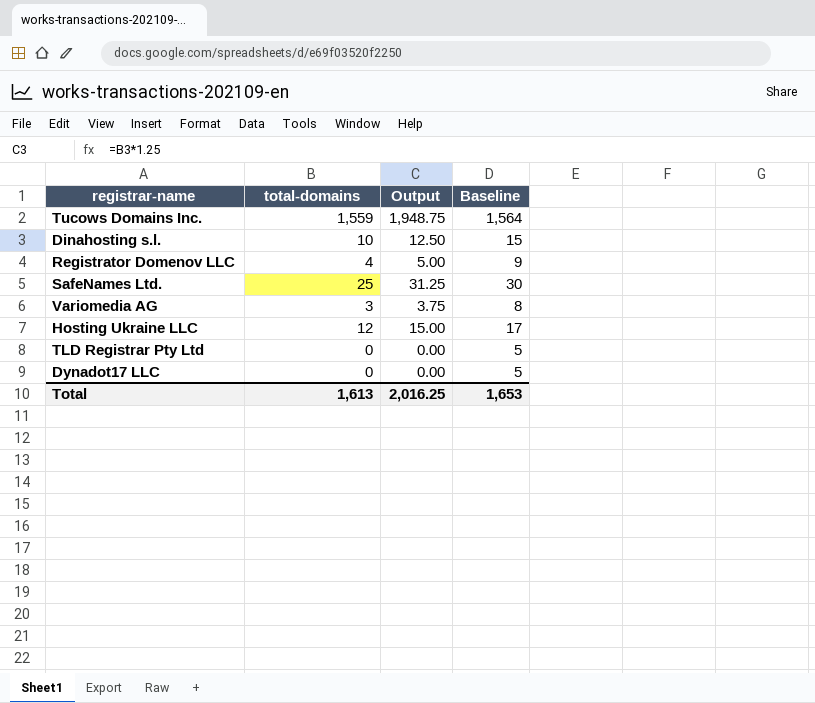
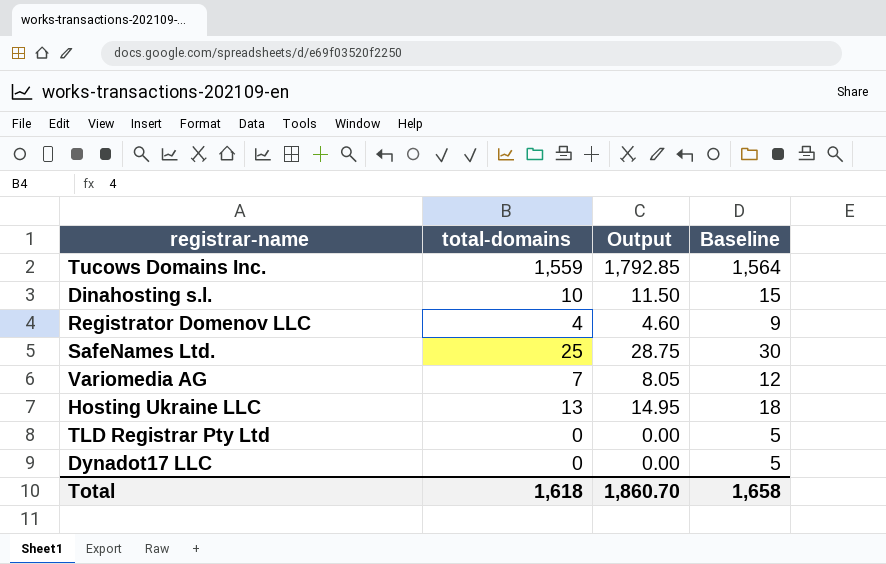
column Output | formula: [total-domains] * 1.25 -> [total-domains] * 1.15
Variomedia AG | total-domains: 3 -> 7
Variomedia AG | Baseline: 8 -> 12
Hosting Ukraine LLC | total-domains: 12 -> 13
Hosting Ukraine LLC | Baseline: 17 -> 18
Total | total-domains: 1,613 -> 1,618
Total | Output: 2,016.25 -> 1,860.70
Total | Baseline: 1,653 -> 1,658

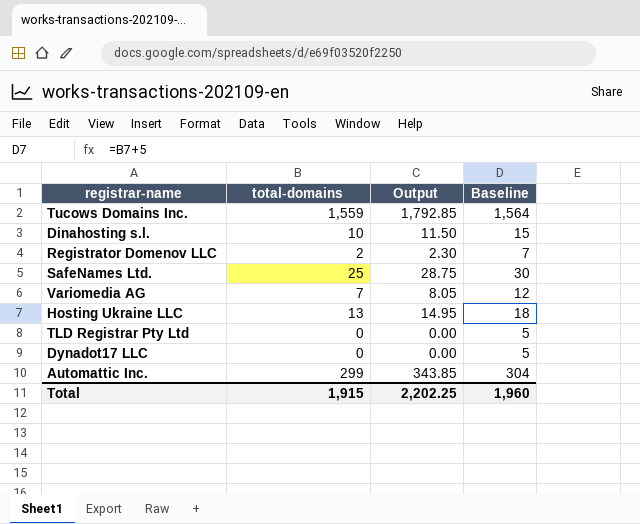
Registrator Domenov LLC | total-domains: 4 -> 2
Registrator Domenov LLC | Output: 4.60 -> 2.30
Registrator Domenov LLC | Baseline: 9 -> 7
row Automattic Inc.: none -> 299 | 343.85 | 304
Total | total-domains: 1,618 -> 1,915
Total | Output: 1,860.70 -> 2,202.25
Total | Baseline: 1,658 -> 1,960

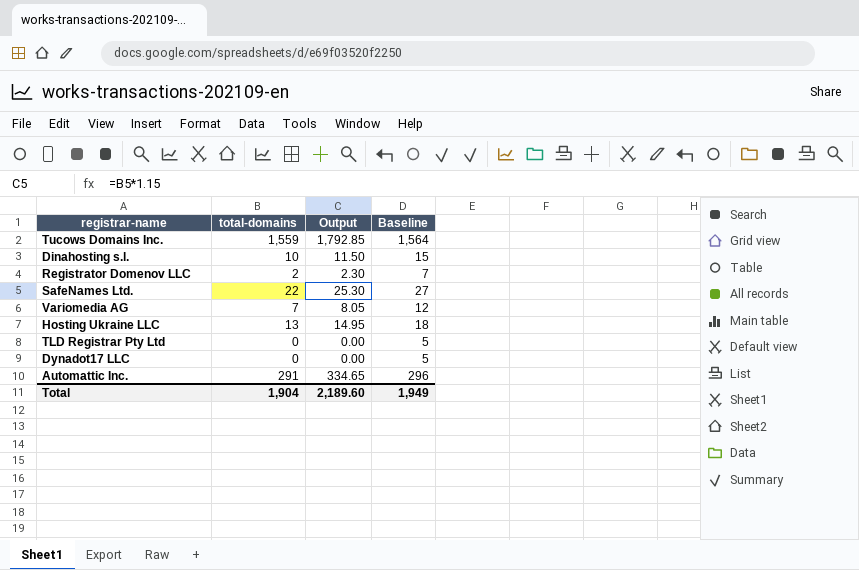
SafeNames Ltd. | total-domains: 25 -> 22
SafeNames Ltd. | Output: 28.75 -> 25.30
SafeNames Ltd. | Baseline: 30 -> 27
Automattic Inc. | total-domains: 299 -> 291
Automattic Inc. | Output: 343.85 -> 334.65
Automattic Inc. | Baseline: 304 -> 296
Total | total-domains: 1,915 -> 1,904
Total | Output: 2,202.25 -> 2,189.60
Total | Baseline: 1,960 -> 1,949

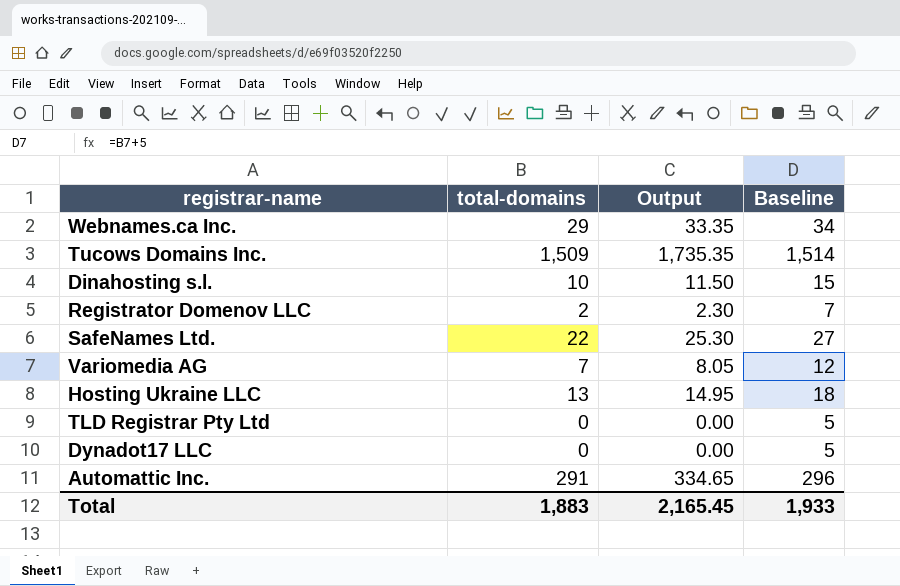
row Webnames.ca Inc.: none -> 29 | 33.35 | 34
Tucows Domains Inc. | total-domains: 1,559 -> 1,509
Tucows Domains Inc. | Output: 1,792.85 -> 1,735.35
Tucows Domains Inc. | Baseline: 1,564 -> 1,514
Total | total-domains: 1,904 -> 1,883
Total | Output: 2,189.60 -> 2,165.45
Total | Baseline: 1,949 -> 1,933

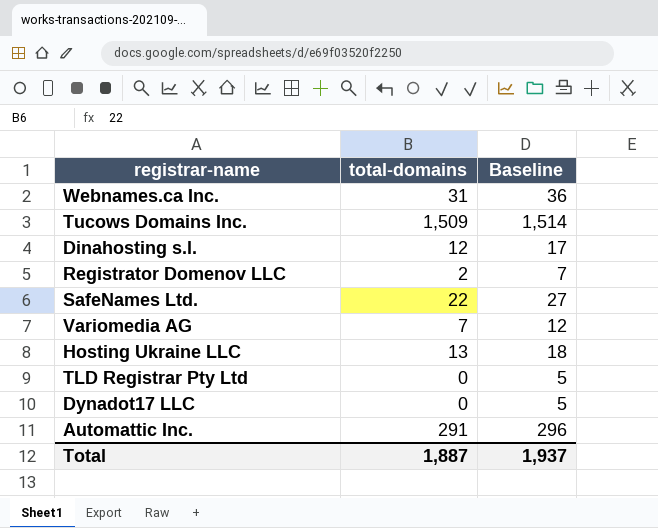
column Output | formula: [total-domains] * 1.15 -> none
Webnames.ca Inc. | total-domains: 29 -> 31
Webnames.ca Inc. | Baseline: 34 -> 36
Dinahosting s.l. | total-domains: 10 -> 12
Dinahosting s.l. | Baseline: 15 -> 17
Total | total-domains: 1,883 -> 1,887
Total | Baseline: 1,933 -> 1,937

